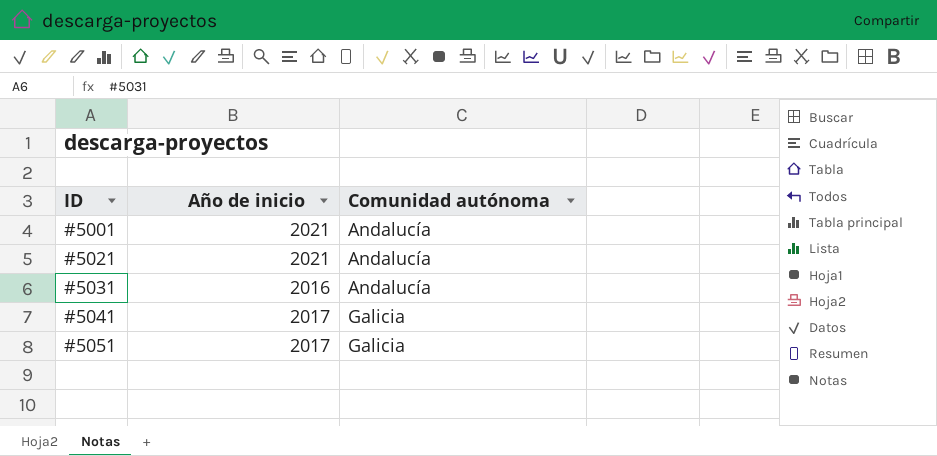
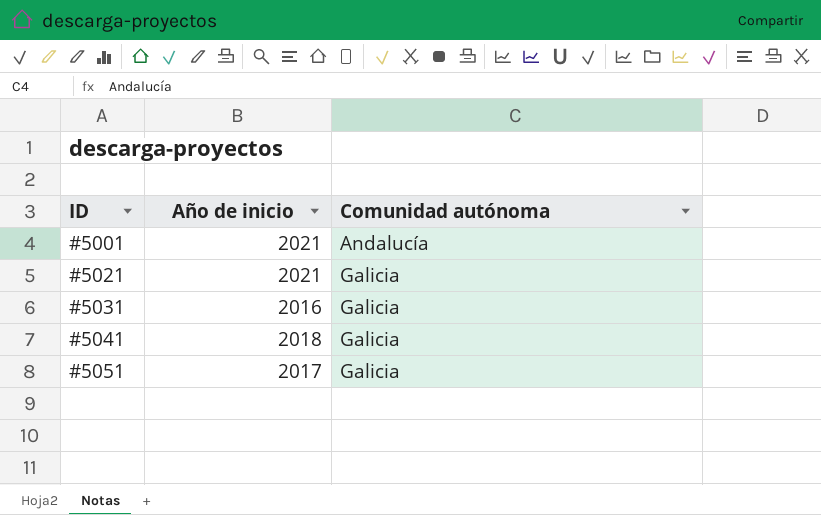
#5021 | Comunidad autónoma: Andalucía -> Galicia
#5031 | Comunidad autónoma: Andalucía -> Galicia
#5041 | Año de inicio: 2017 -> 2018

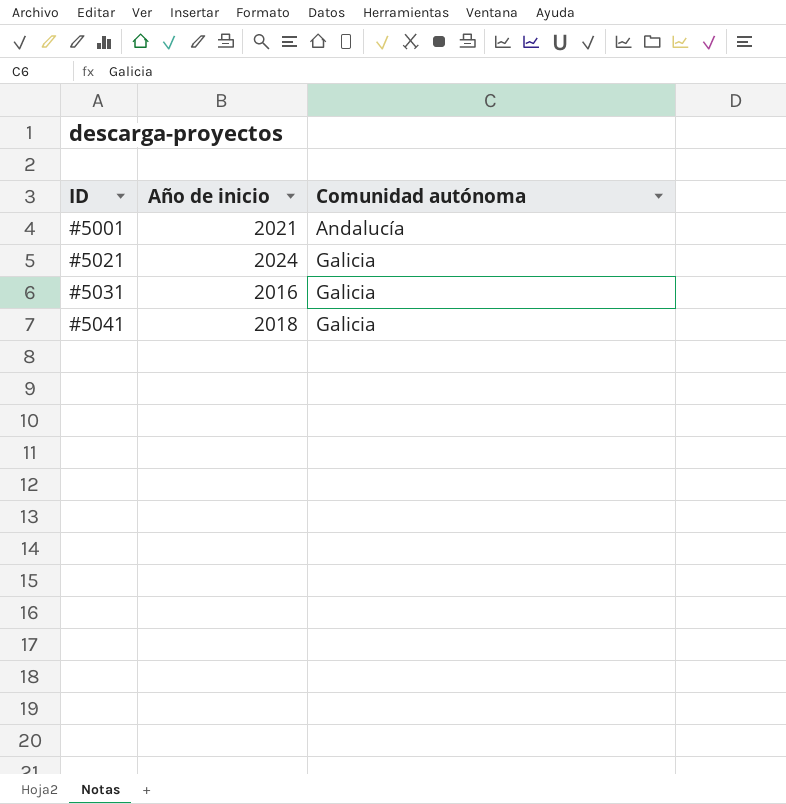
row #5051: 2017 | Galicia -> none
#5021 | Año de inicio: 2021 -> 2024

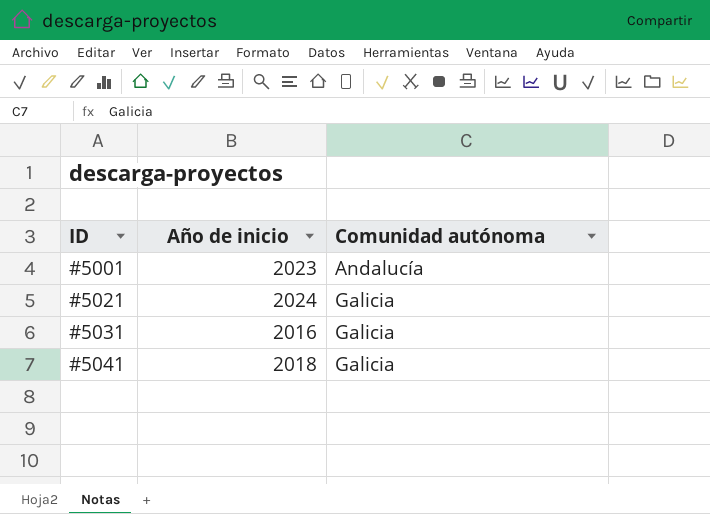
#5001 | Año de inicio: 2021 -> 2023

